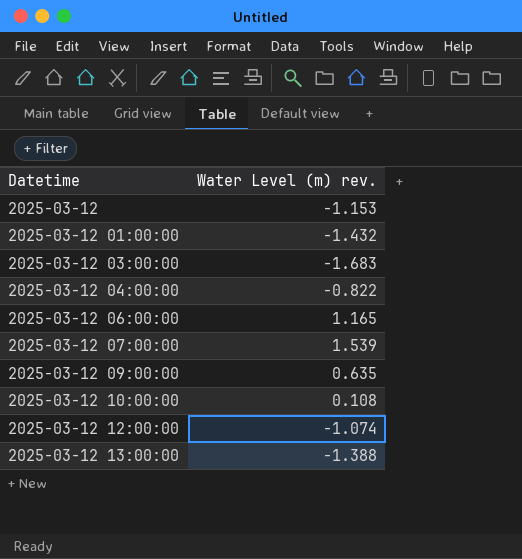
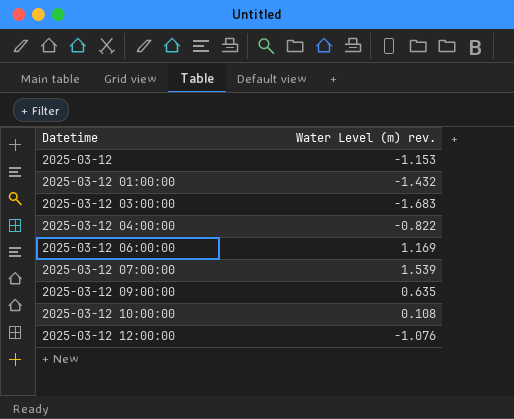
row 2025-03-12 13:00:00: -1.388 -> none
2025-03-12 06:00:00 | Water Level (m) rev.: 1.165 -> 1.169
2025-03-12 12:00:00 | Water Level (m) rev.: -1.074 -> -1.076

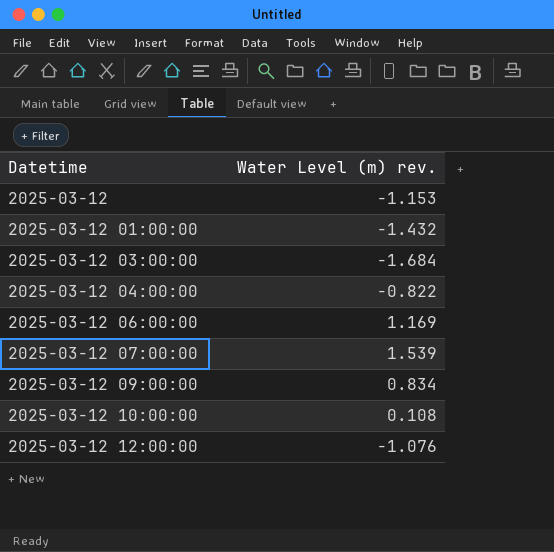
2025-03-12 03:00:00 | Water Level (m) rev.: -1.683 -> -1.684
2025-03-12 09:00:00 | Water Level (m) rev.: 0.635 -> 0.834

